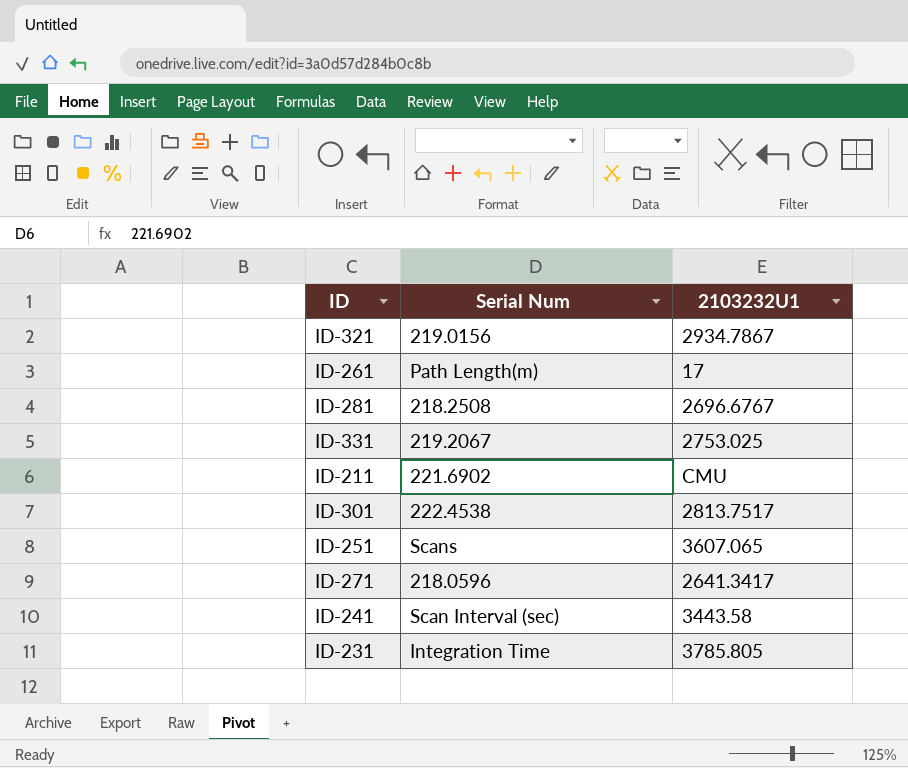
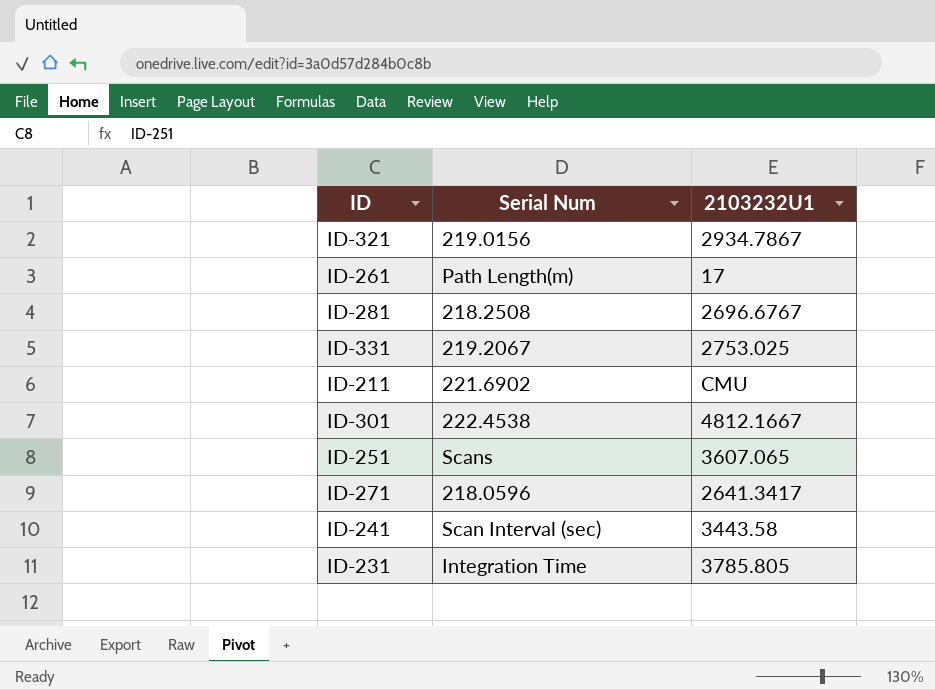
ID-301 | 2103232U1: 2813.7517 -> 4812.1667

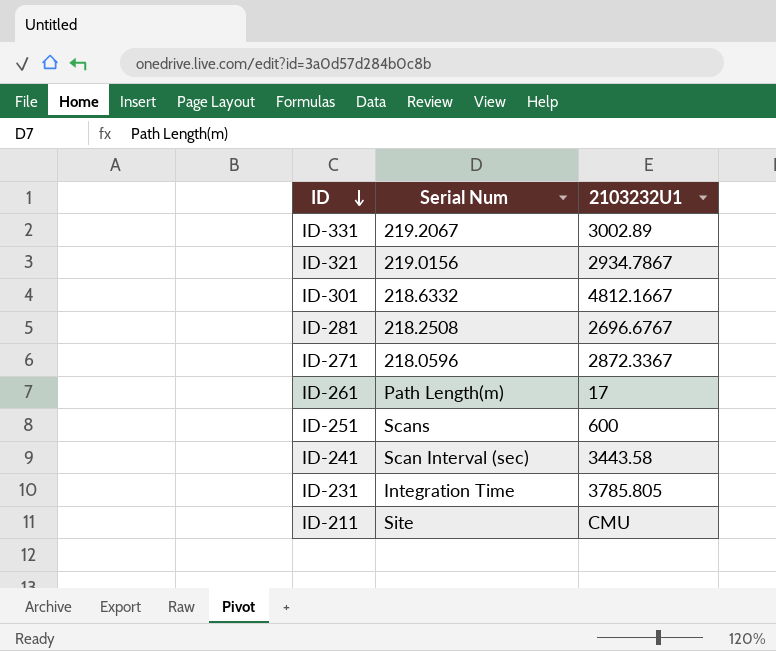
row order: none -> ID descending
ID-331 | 2103232U1: 2753.025 -> 3002.89
ID-301 | Serial Num: 222.4538 -> 218.6332
ID-271 | 2103232U1: 2641.3417 -> 2872.3367
ID-251 | 2103232U1: 3607.065 -> 600
ID-211 | Serial Num: 221.6902 -> Site

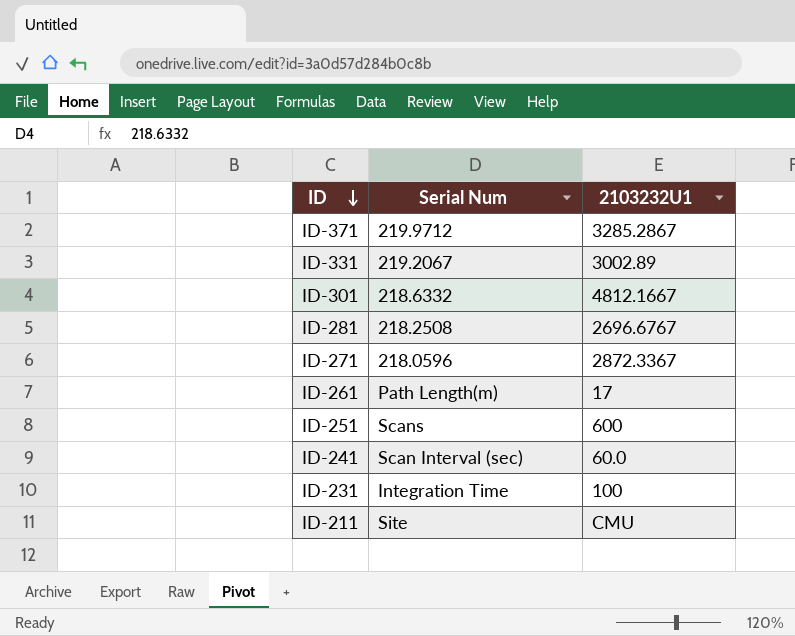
row ID-321: 219.0156 | 2934.7867 -> none
row ID-371: none -> 219.9712 | 3285.2867
ID-241 | 2103232U1: 3443.58 -> 60.0
ID-231 | 2103232U1: 3785.805 -> 100

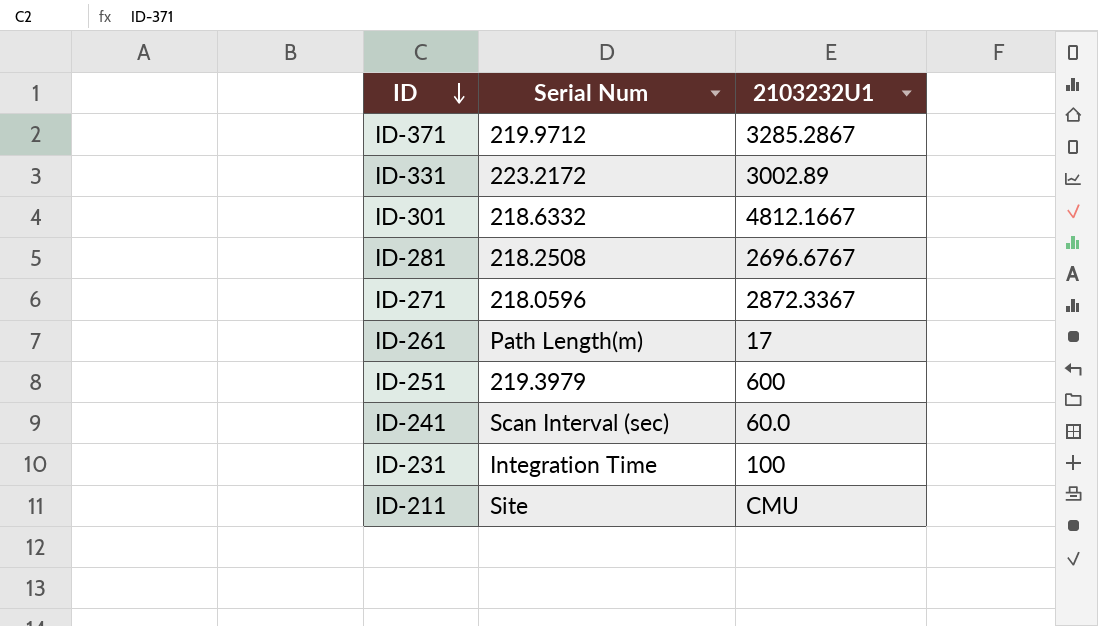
ID-331 | Serial Num: 219.2067 -> 223.2172
ID-251 | Serial Num: Scans -> 219.3979

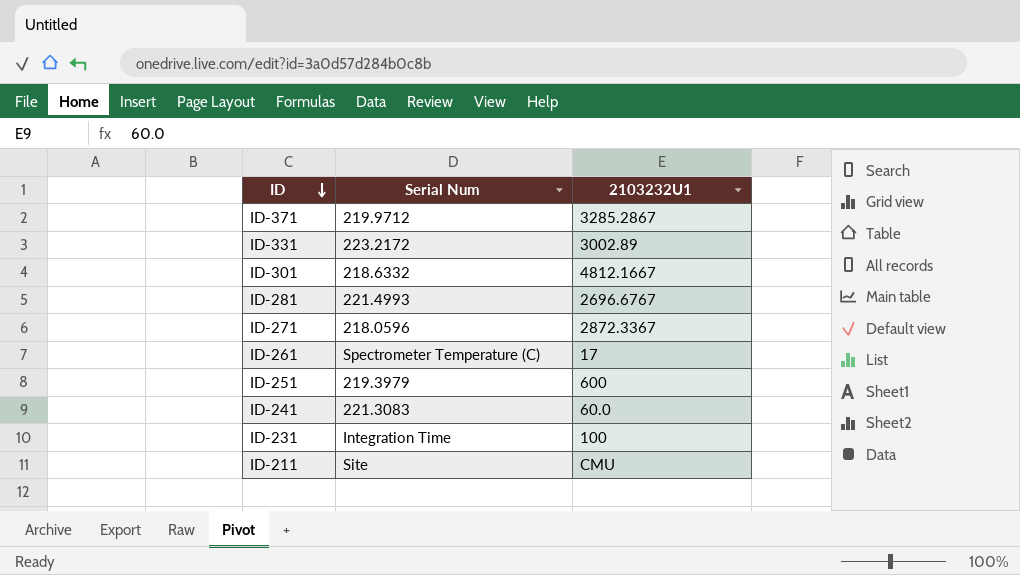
ID-281 | Serial Num: 218.2508 -> 221.4993
ID-261 | Serial Num: Path Length(m) -> Spectrometer Temperature (C)
ID-241 | Serial Num: Scan Interval (sec) -> 221.3083

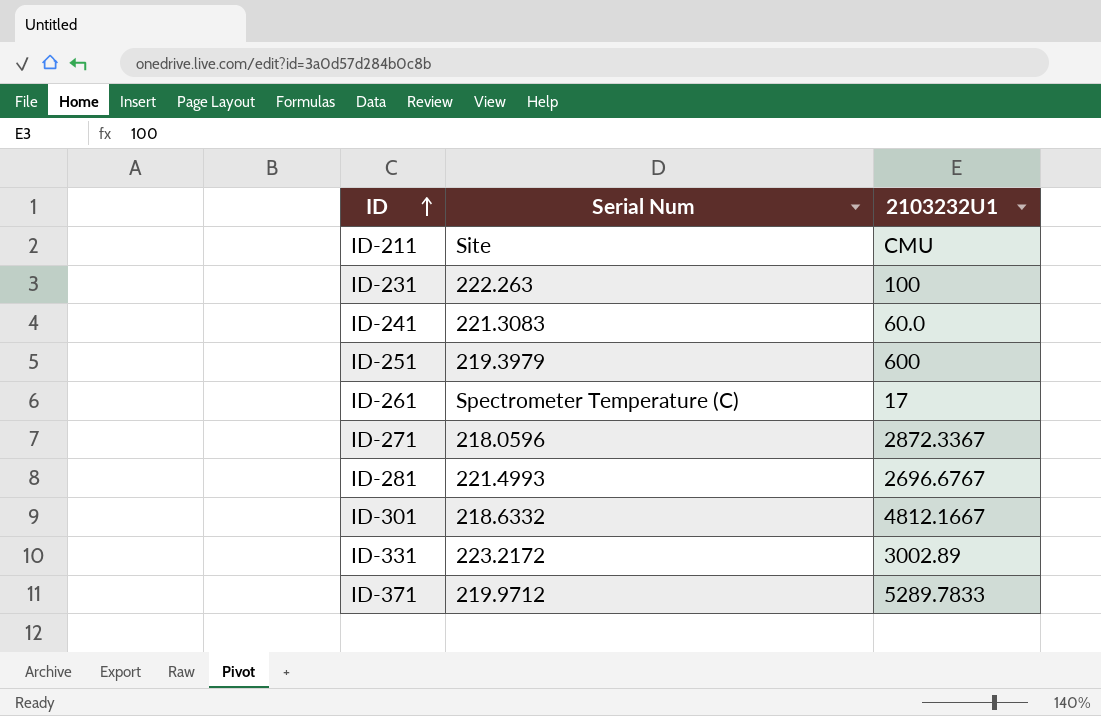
row order: ID descending -> ID ascending
ID-231 | Serial Num: Integration Time -> 222.263
ID-371 | 2103232U1: 3285.2867 -> 5289.7833

